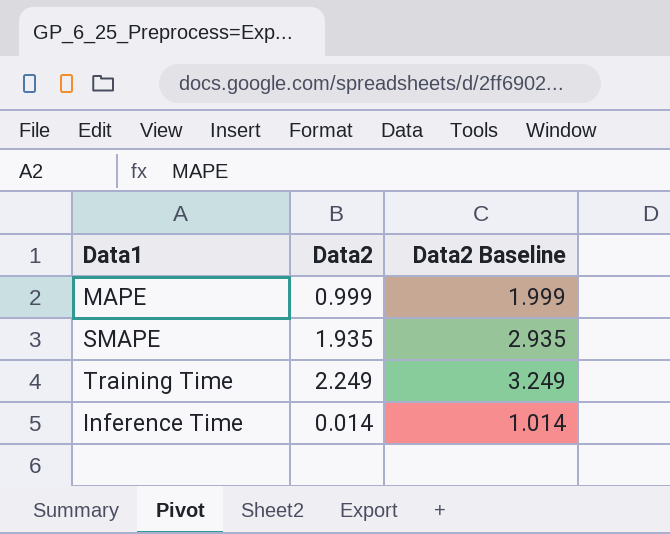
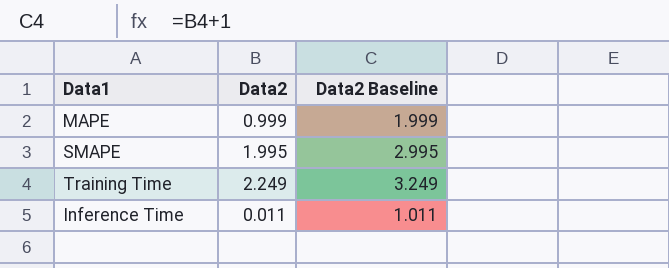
SMAPE | Data2: 1.935 -> 1.995
SMAPE | Data2 Baseline: 2.935 -> 2.995
Inference Time | Data2: 0.014 -> 0.011
Inference Time | Data2 Baseline: 1.014 -> 1.011

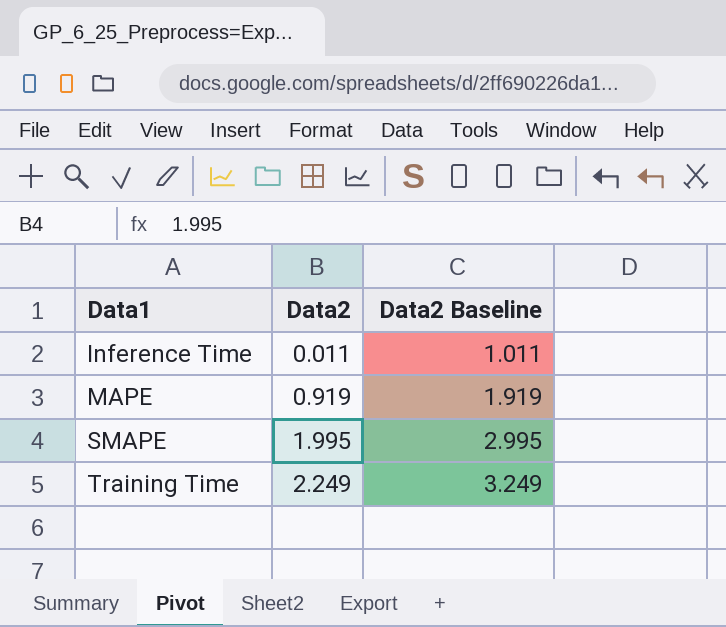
row order: none -> Data1 ascending
MAPE | Data2: 0.999 -> 0.919
MAPE | Data2 Baseline: 1.999 -> 1.919

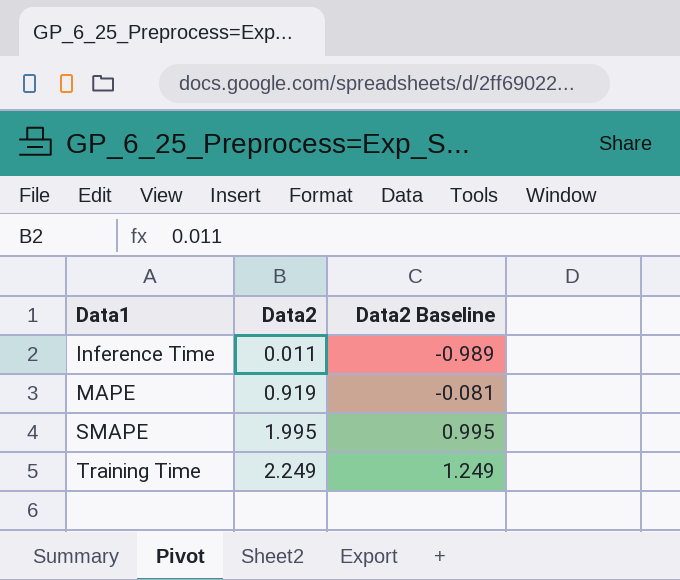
column Data2 Baseline | formula: [Data2] + 1 -> [Data2] - 1

